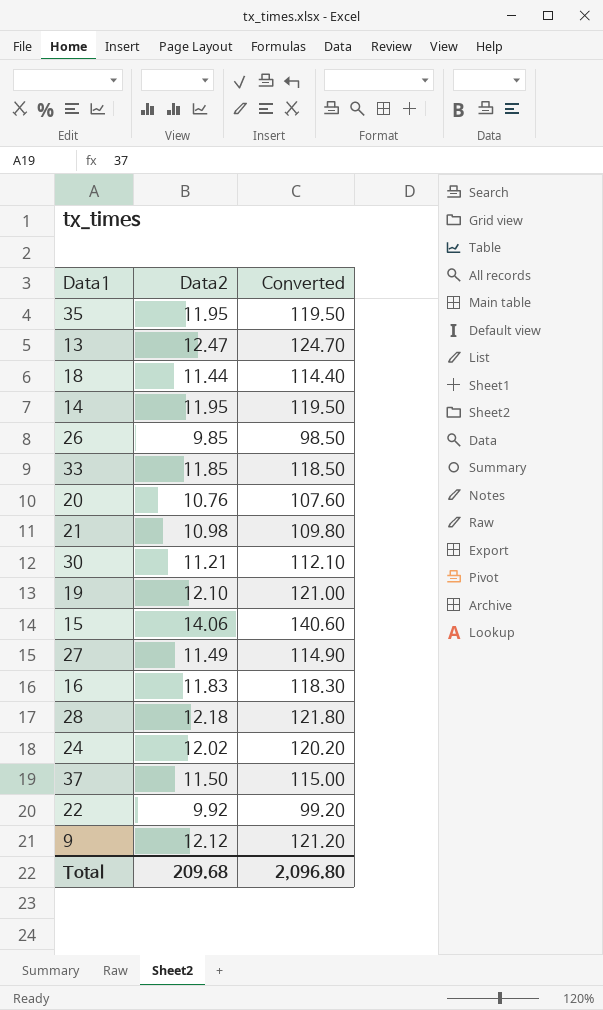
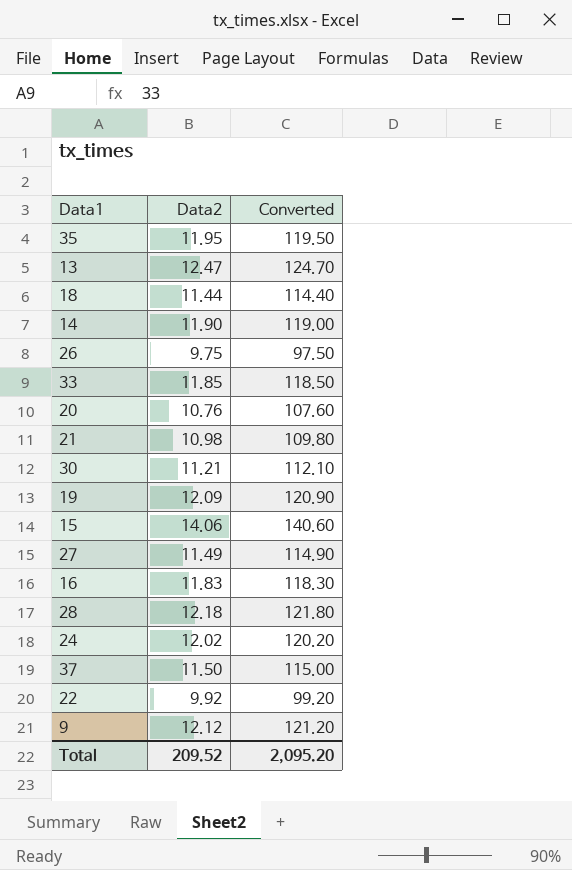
14 | Data2: 11.95 -> 11.90
14 | Converted: 119.50 -> 119.00
26 | Data2: 9.85 -> 9.75
26 | Converted: 98.50 -> 97.50
19 | Data2: 12.10 -> 12.09
19 | Converted: 121.00 -> 120.90
Total | Data2: 209.68 -> 209.52
Total | Converted: 2,096.80 -> 2,095.20

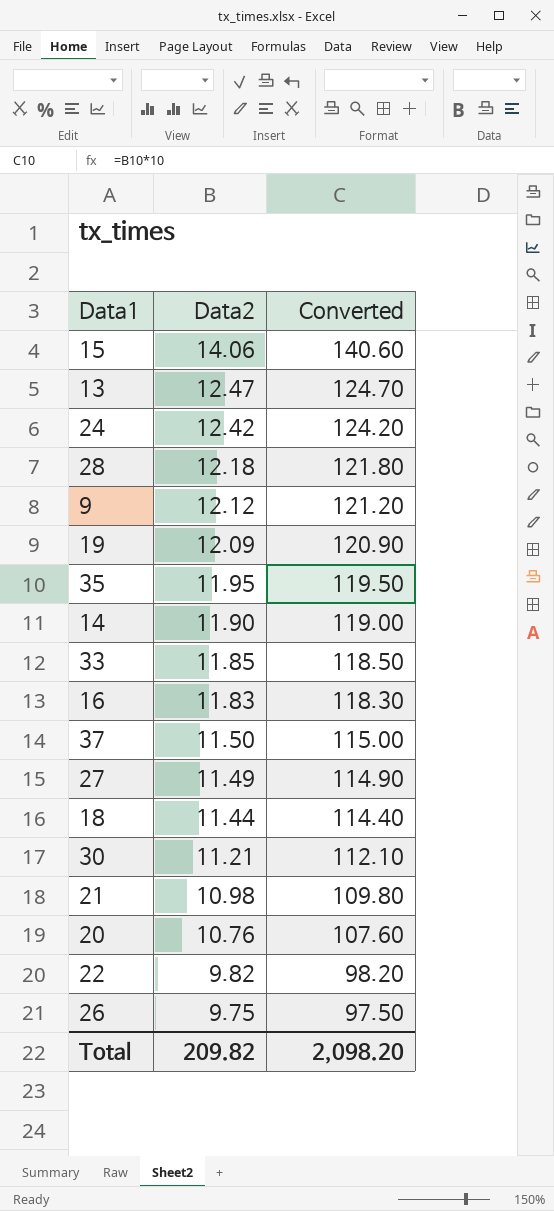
row order: none -> Data2 descending
24 | Data2: 12.02 -> 12.42
24 | Converted: 120.20 -> 124.20
22 | Data2: 9.92 -> 9.82
22 | Converted: 99.20 -> 98.20
Total | Data2: 209.52 -> 209.82
Total | Converted: 2,095.20 -> 2,098.20

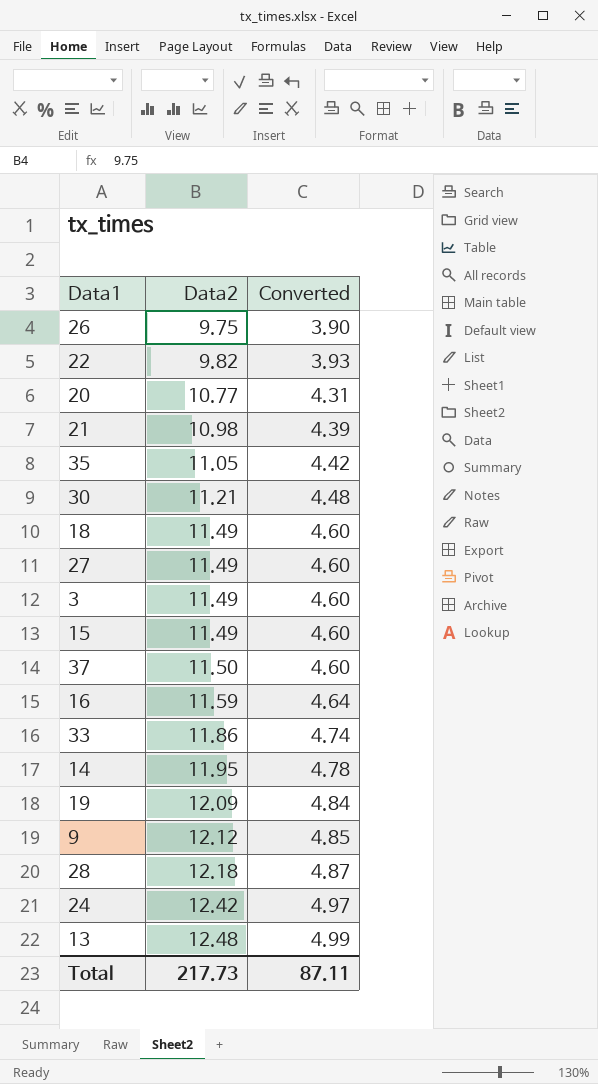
row order: Data2 descending -> Data2 ascending
column Converted | formula: [Data2] * 10 -> [Data2] * 0.4
20 | Data2: 10.76 -> 10.77
35 | Data2: 11.95 -> 11.05
18 | Data2: 11.44 -> 11.49
row 3: none -> 11.49 | 4.60
15 | Data2: 14.06 -> 11.49
16 | Data2: 11.83 -> 11.59
33 | Data2: 11.85 -> 11.86
14 | Data2: 11.90 -> 11.95
13 | Data2: 12.47 -> 12.48
Total | Data2: 209.82 -> 217.73
Total | Converted: 2,098.20 -> 87.11

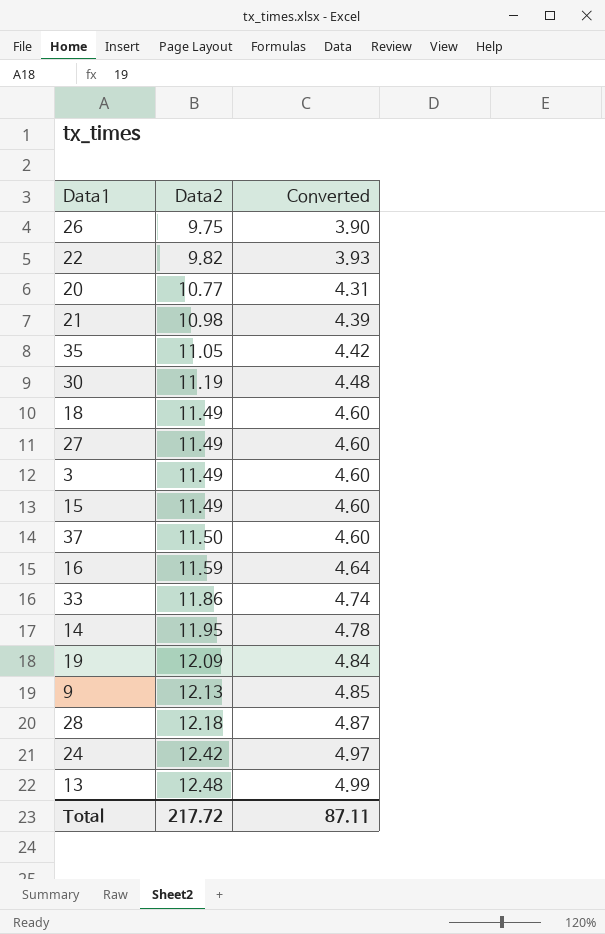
30 | Data2: 11.21 -> 11.19
9 | Data2: 12.12 -> 12.13
Total | Data2: 217.73 -> 217.72

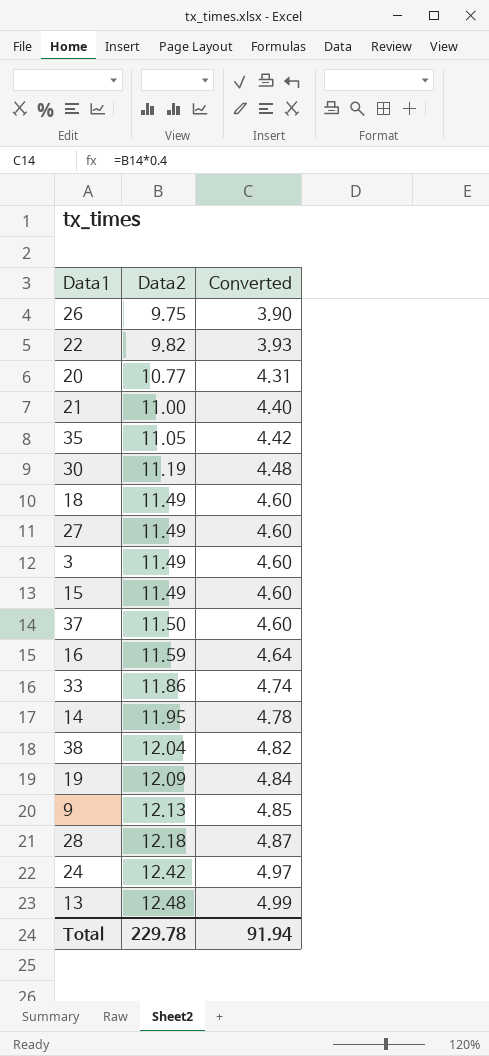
21 | Data2: 10.98 -> 11.00
21 | Converted: 4.39 -> 4.40
row 38: none -> 12.04 | 4.82
Total | Data2: 217.72 -> 229.78
Total | Converted: 87.11 -> 91.94

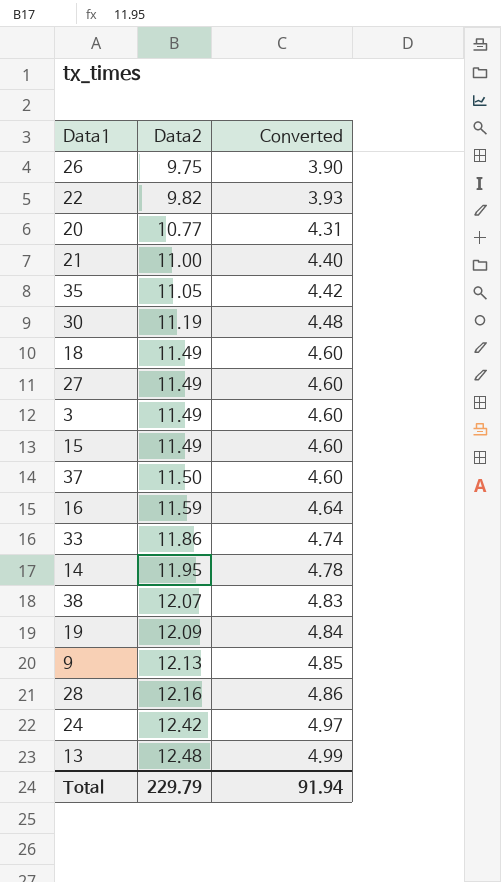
38 | Data2: 12.04 -> 12.07
38 | Converted: 4.82 -> 4.83
28 | Data2: 12.18 -> 12.16
28 | Converted: 4.87 -> 4.86
Total | Data2: 229.78 -> 229.79

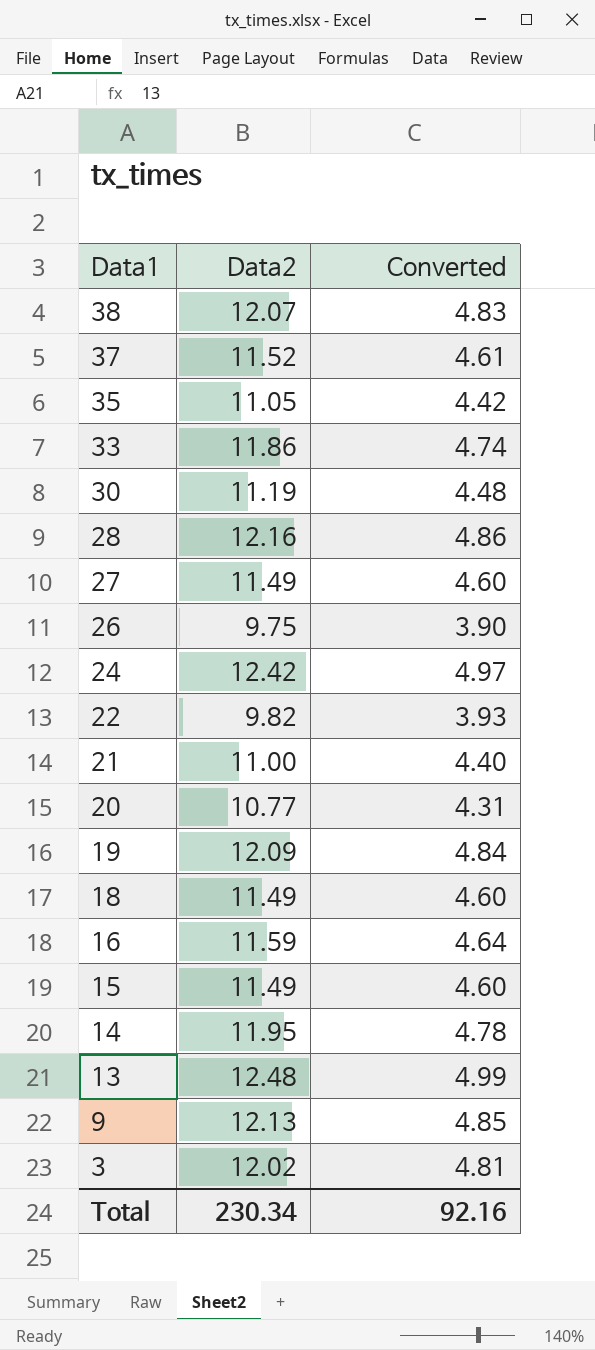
row order: Data2 ascending -> Data1 descending
37 | Data2: 11.50 -> 11.52
37 | Converted: 4.60 -> 4.61
3 | Data2: 11.49 -> 12.02
3 | Converted: 4.60 -> 4.81
Total | Data2: 229.79 -> 230.34
Total | Converted: 91.94 -> 92.16

